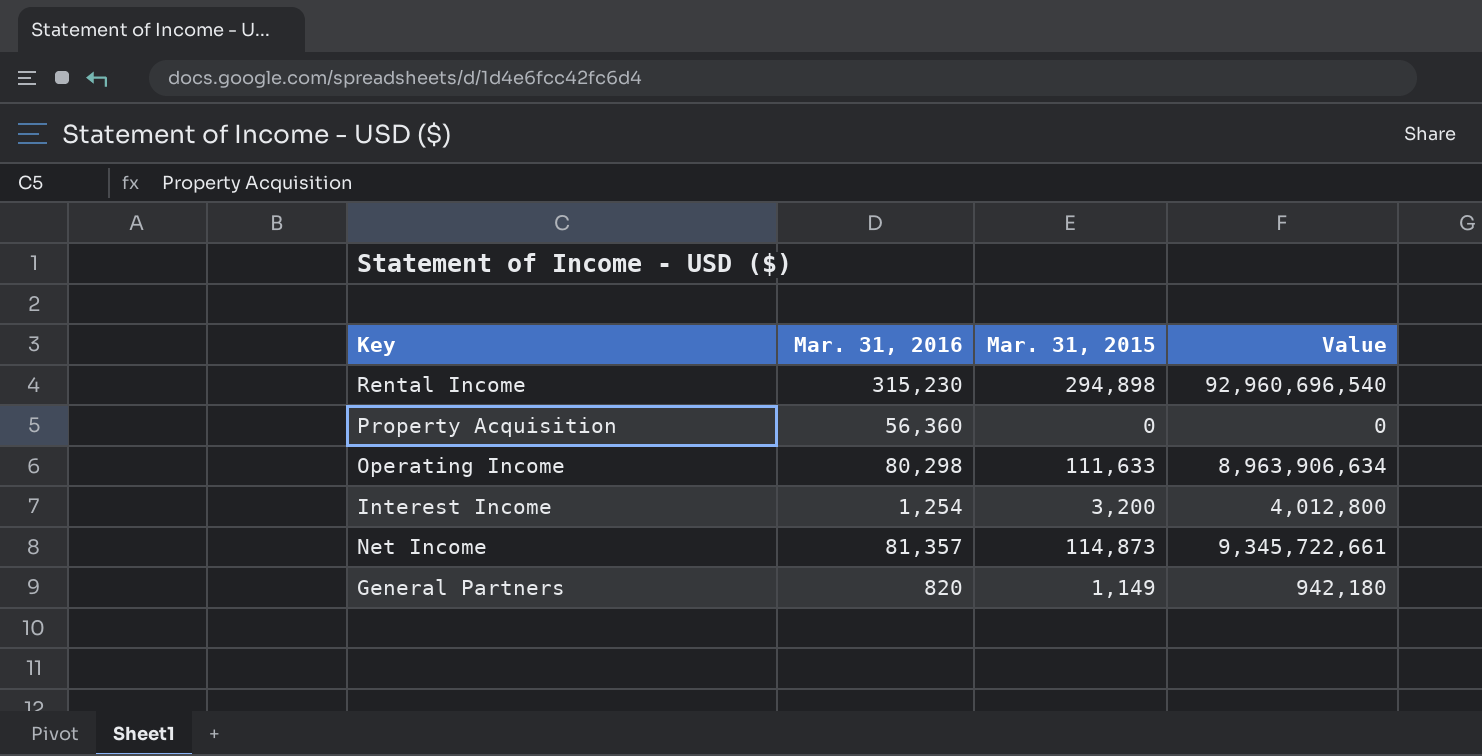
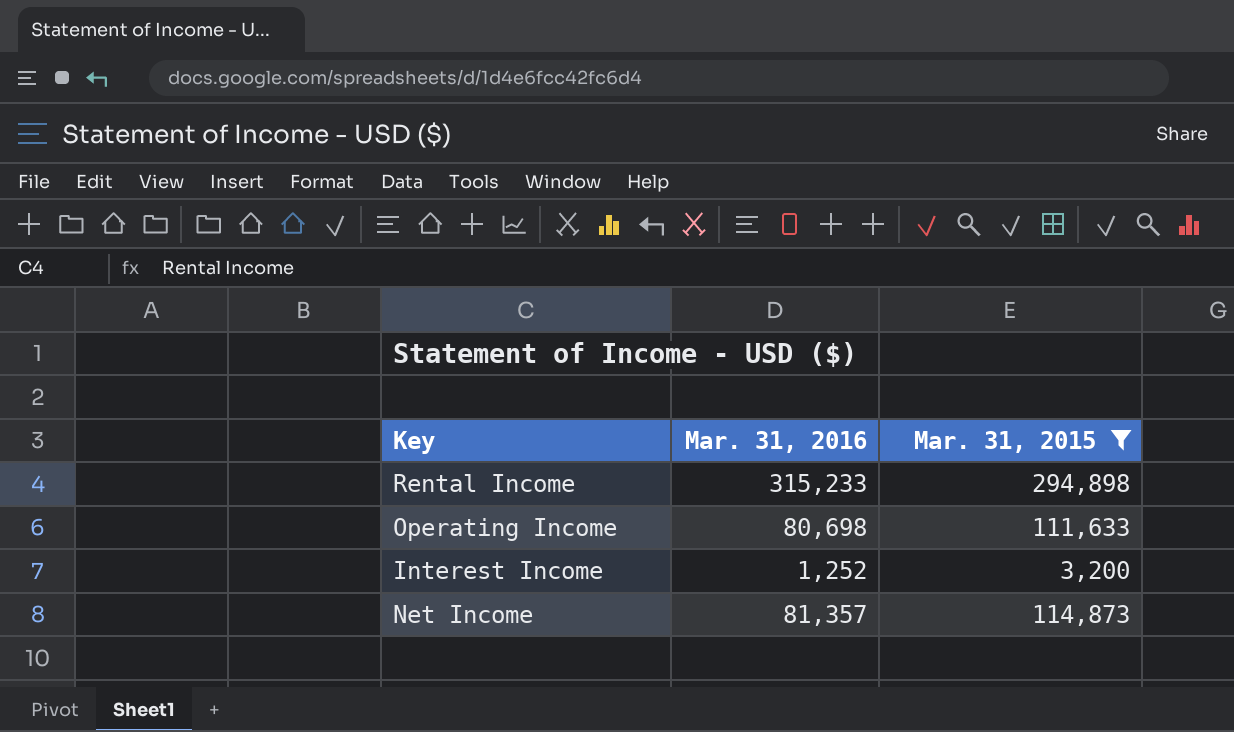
filter: none -> Mar. 31, 2015 >= 3,200
column Value | formula: [Mar. 31, 2016] * [Mar. 31, 2015] -> none
Rental Income | Mar. 31, 2016: 315,230 -> 315,233
Operating Income | Mar. 31, 2016: 80,298 -> 80,698
Interest Income | Mar. 31, 2016: 1,254 -> 1,252

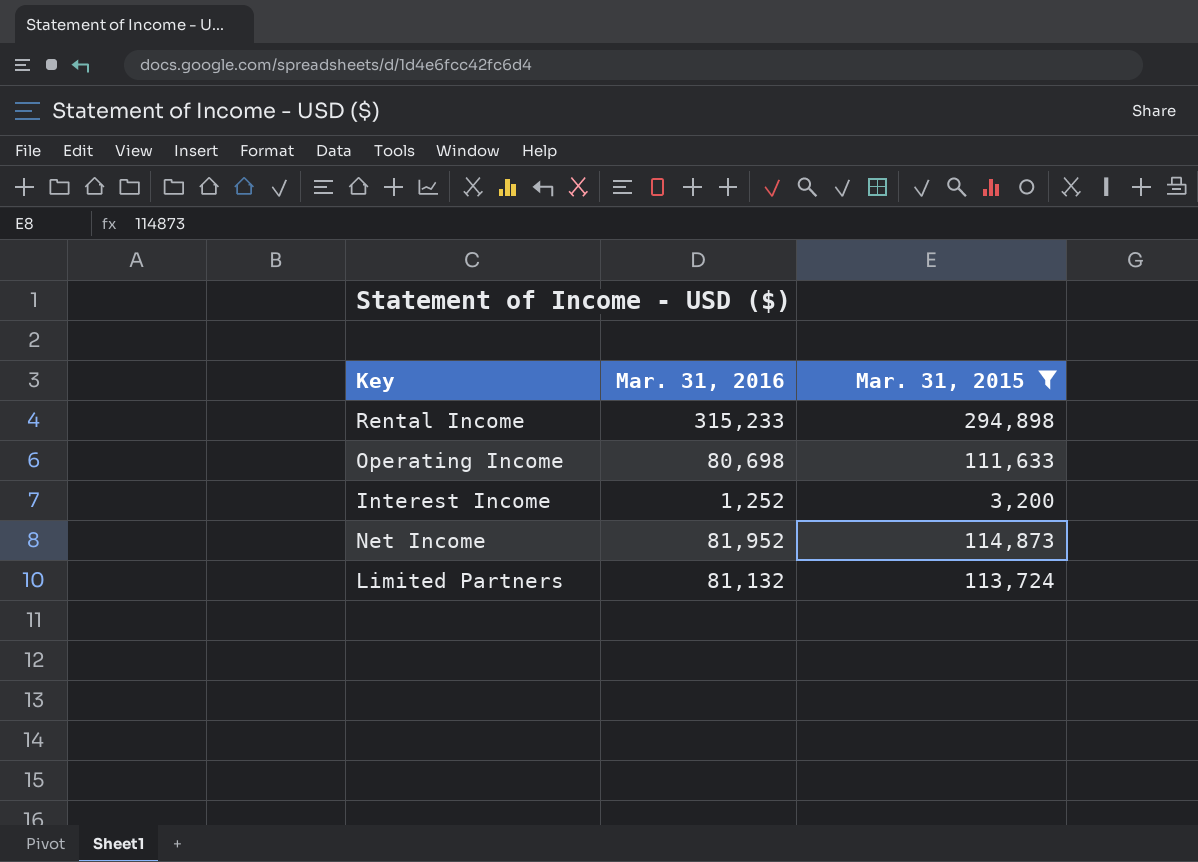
Net Income | Mar. 31, 2016: 81,357 -> 81,952
row Limited Partners: none -> 81,132 | 113,724

